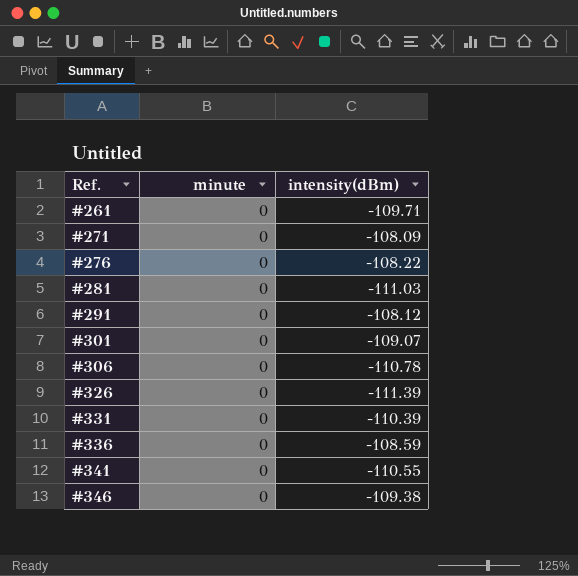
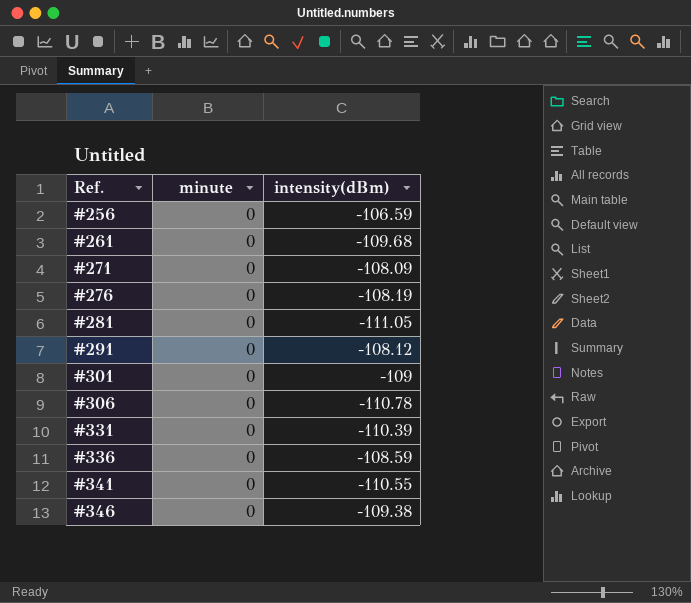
row #326: 0 | -111.39 -> none
row #256: none -> 0 | -106.59
#261 | intensity(dBm): -109.71 -> -109.68
#276 | intensity(dBm): -108.22 -> -108.19
#281 | intensity(dBm): -111.03 -> -111.05
#301 | intensity(dBm): -109.07 -> -109

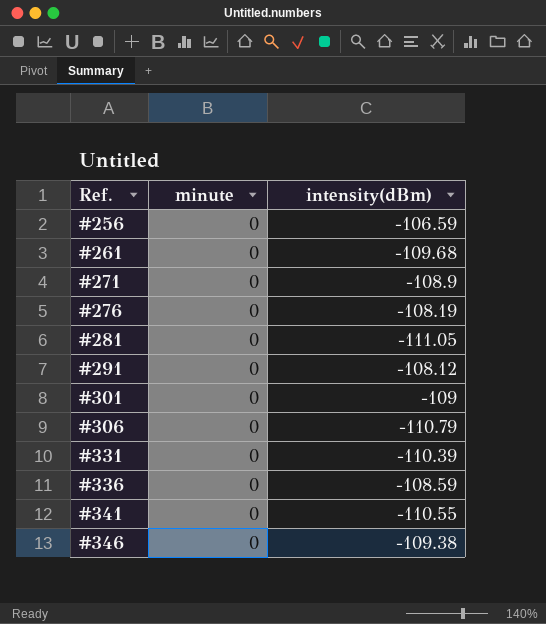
#271 | intensity(dBm): -108.09 -> -108.9
#306 | intensity(dBm): -110.78 -> -110.79

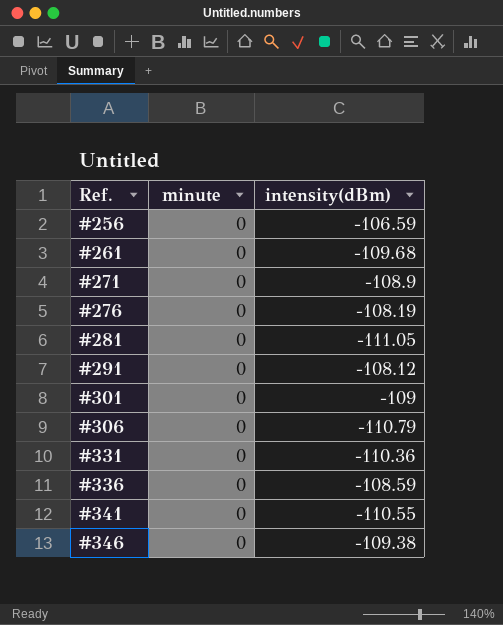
#331 | intensity(dBm): -110.39 -> -110.36

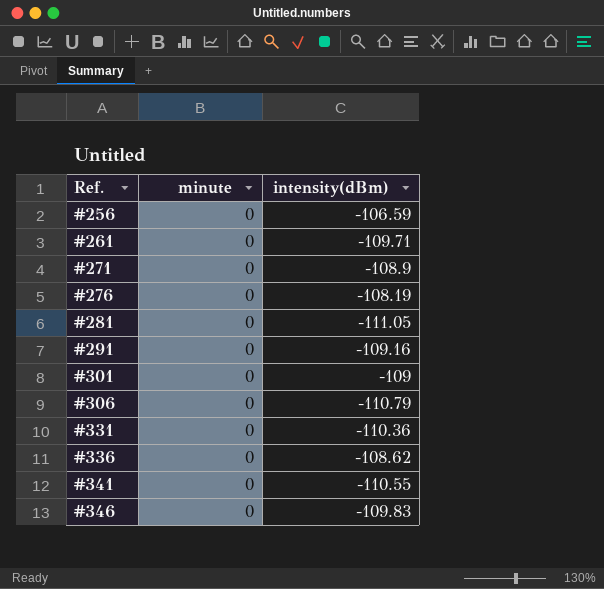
#261 | intensity(dBm): -109.68 -> -109.71
#291 | intensity(dBm): -108.12 -> -109.16
#336 | intensity(dBm): -108.59 -> -108.62
#346 | intensity(dBm): -109.38 -> -109.83

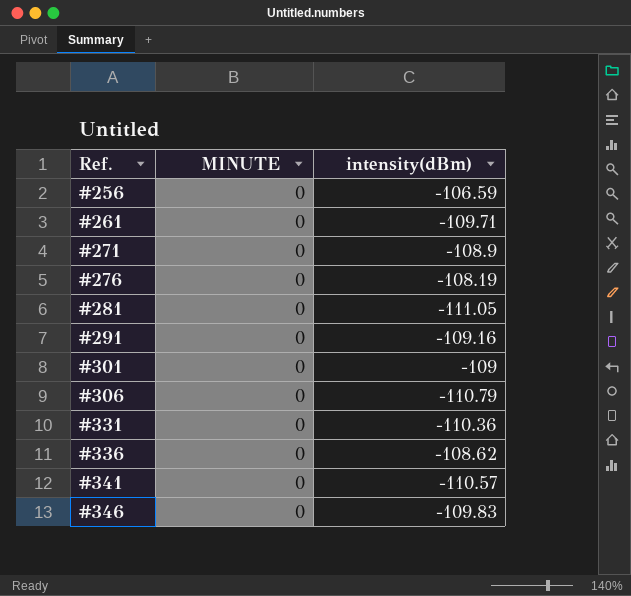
column name: minute -> MINUTE
#341 | intensity(dBm): -110.55 -> -110.57

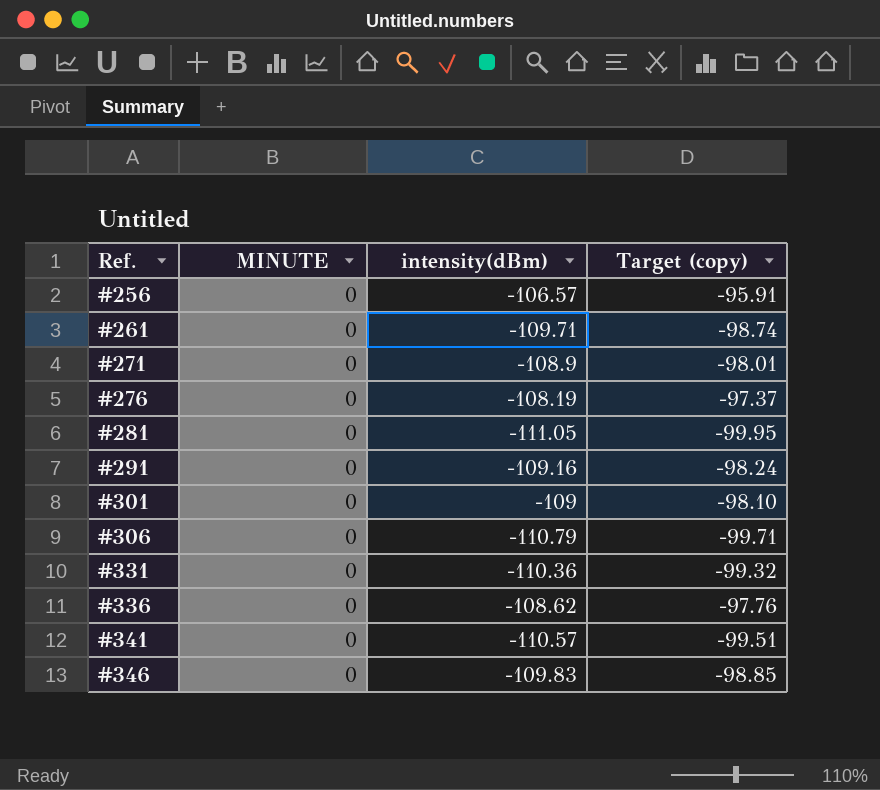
column Target (copy) | formula: none -> [intensity(dBm)] * 0.9
#256 | intensity(dBm): -106.59 -> -106.57

